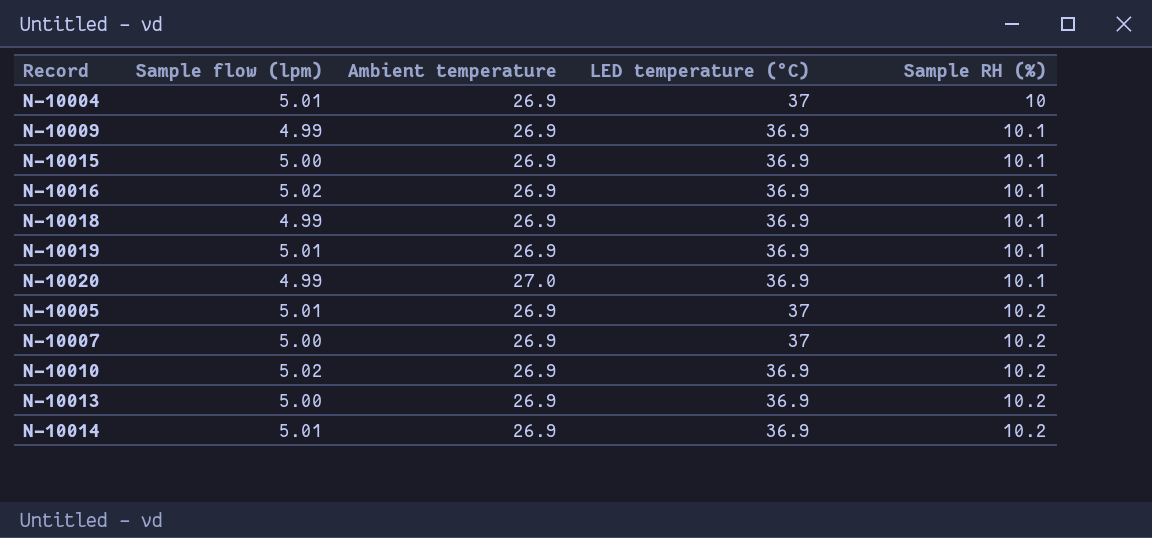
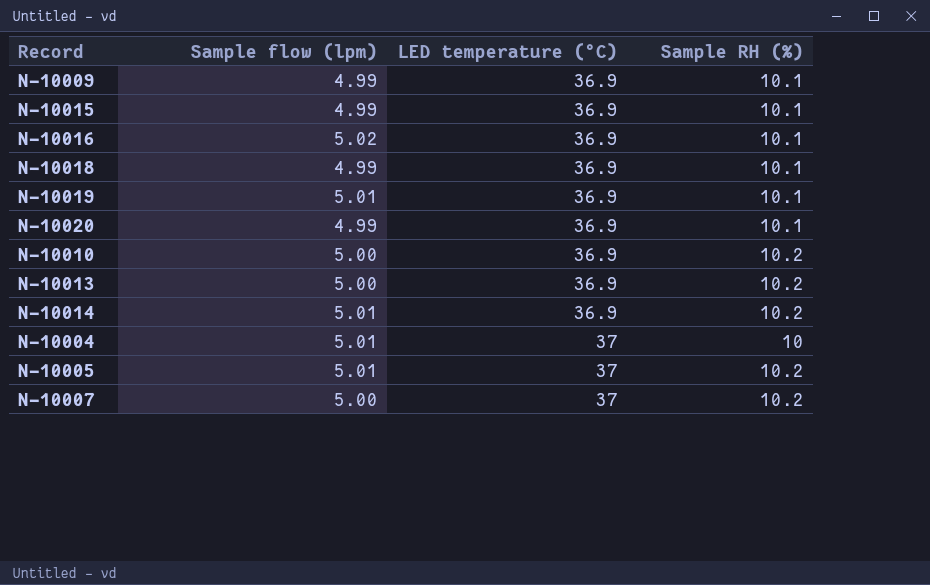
row order: Sample RH (%) ascending -> LED temperature (°C) ascending
column Ambient temperature | position: 3 -> none
N-10015 | Sample flow (lpm): 5.00 -> 4.99
N-10010 | Sample flow (lpm): 5.02 -> 5.00

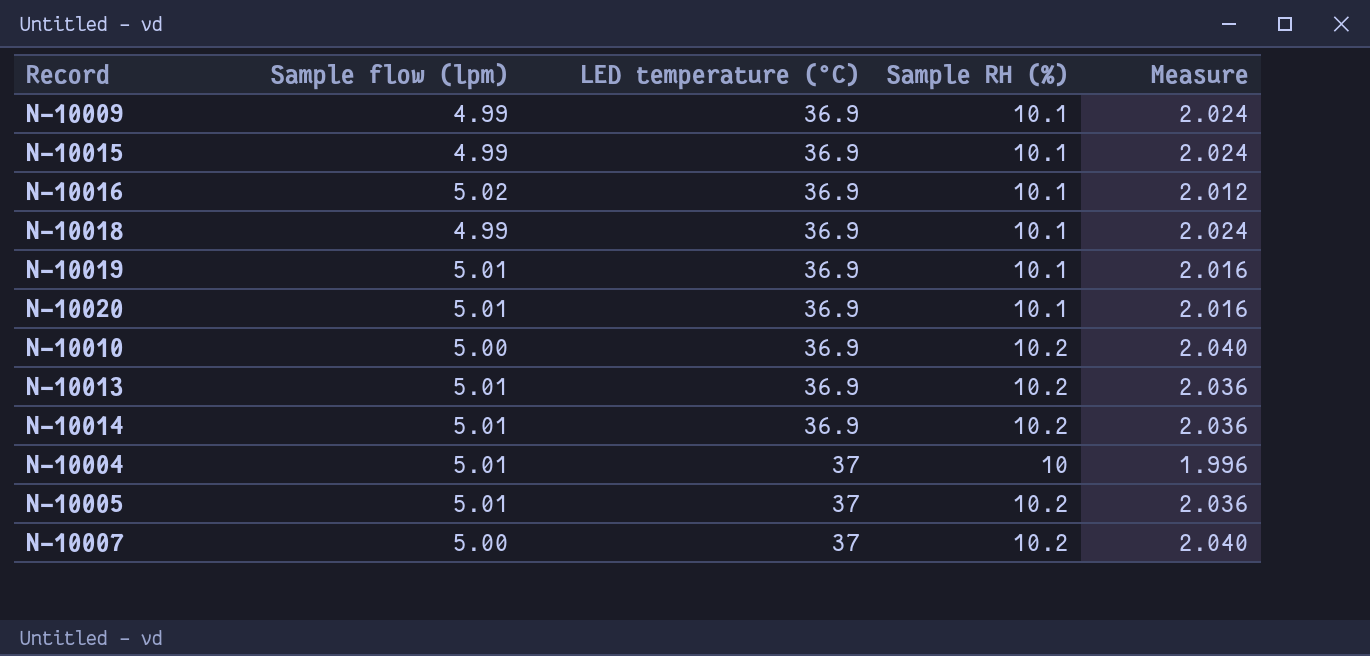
column Measure | formula: none -> [Sample RH (%)] / [Sample flow (lpm)]
N-10020 | Sample flow (lpm): 4.99 -> 5.01
N-10013 | Sample flow (lpm): 5.00 -> 5.01

